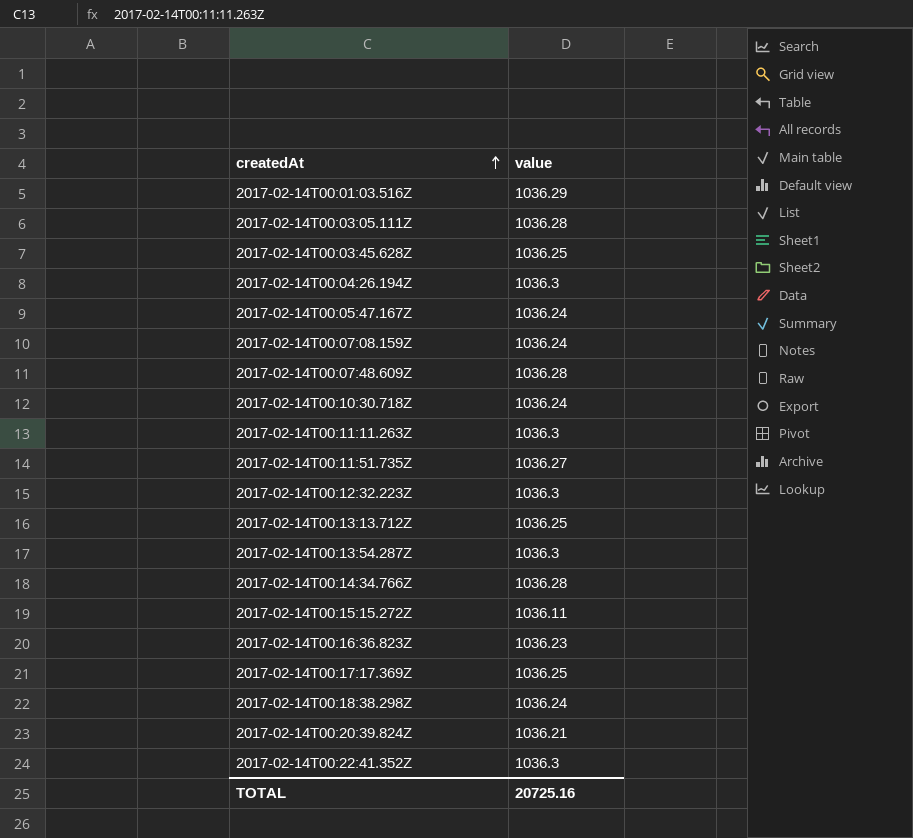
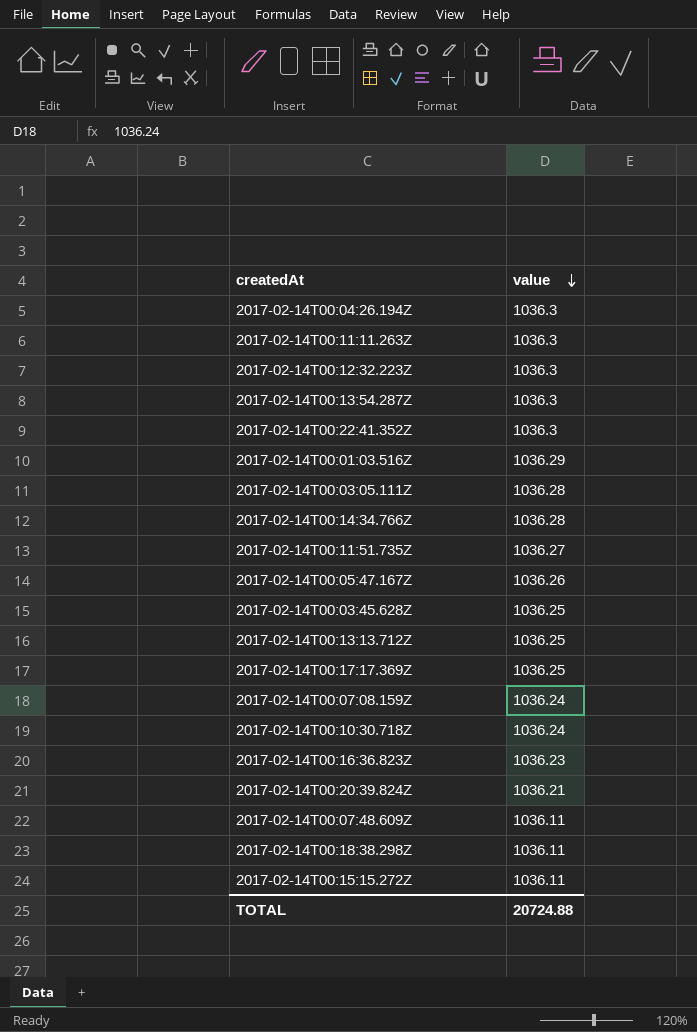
row order: createdAt ascending -> value descending
2017-02-14T00:05:47.167Z | value: 1036.24 -> 1036.26
2017-02-14T00:07:48.609Z | value: 1036.28 -> 1036.11
2017-02-14T00:18:38.298Z | value: 1036.24 -> 1036.11
TOTAL | value: 20725.16 -> 20724.88

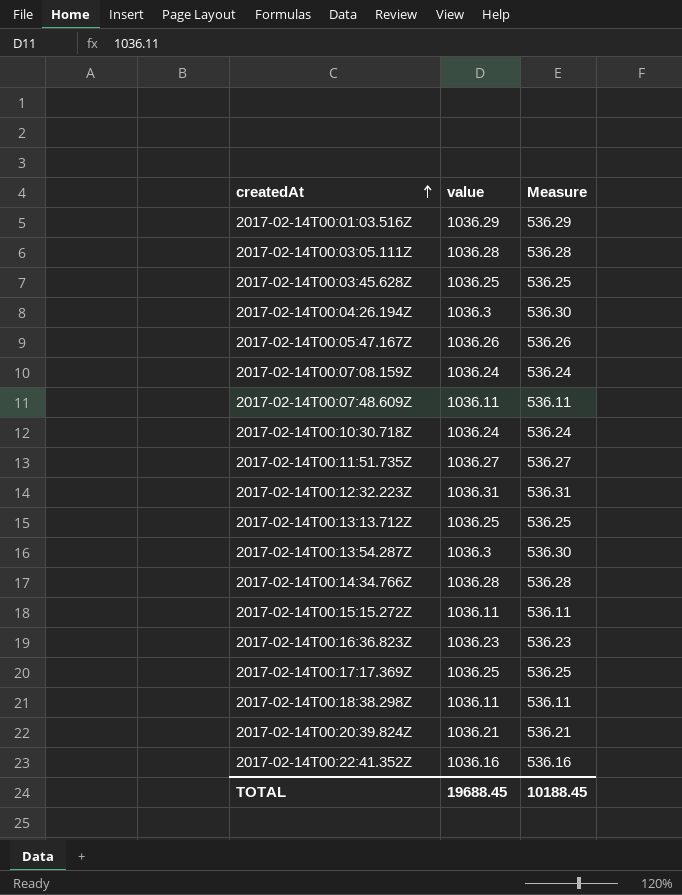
row order: value descending -> createdAt ascending
column Measure | formula: none -> [value] - 500
row 2017-02-14T00:11:11.263Z: 1036.3 -> none
2017-02-14T00:12:32.223Z | value: 1036.3 -> 1036.31
2017-02-14T00:22:41.352Z | value: 1036.3 -> 1036.16
TOTAL | value: 20724.88 -> 19688.45

